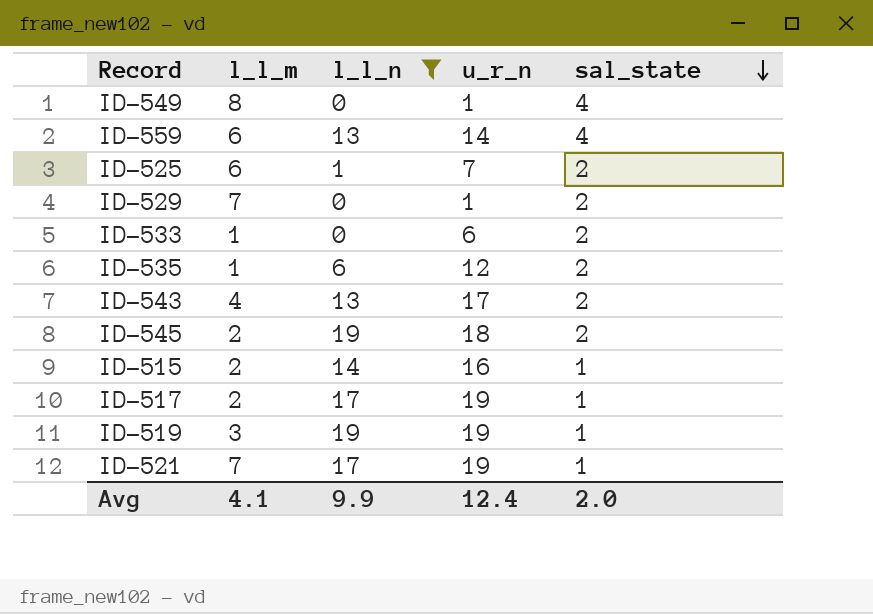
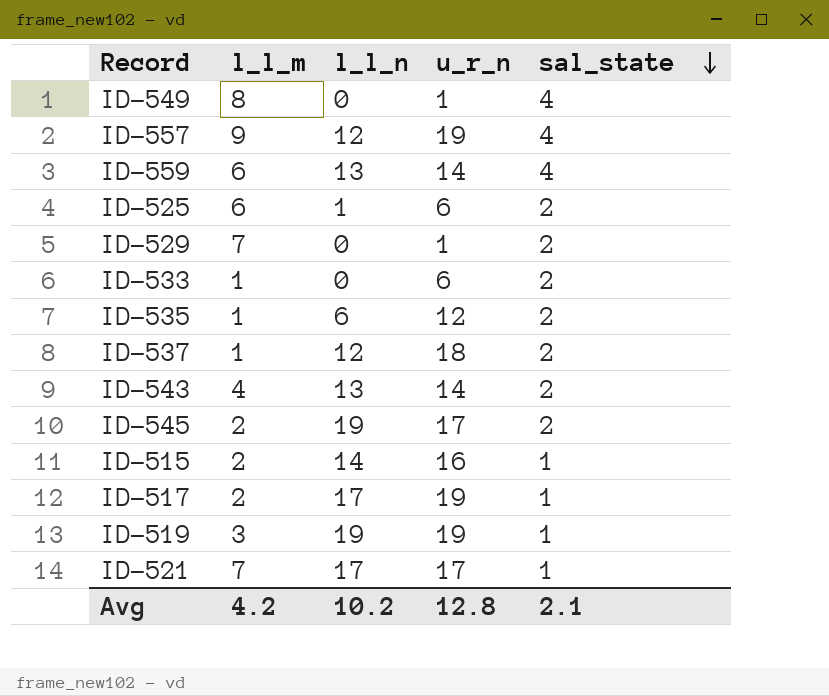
filter: l_l_n != 12 -> none
ID-525 | u_r_n: 7 -> 6
ID-543 | u_r_n: 17 -> 14
ID-545 | u_r_n: 18 -> 17
ID-521 | u_r_n: 19 -> 17
Avg | l_l_m: 4.1 -> 4.2
Avg | l_l_n: 9.9 -> 10.2
Avg | u_r_n: 12.4 -> 12.8
Avg | sal_state: 2.0 -> 2.1

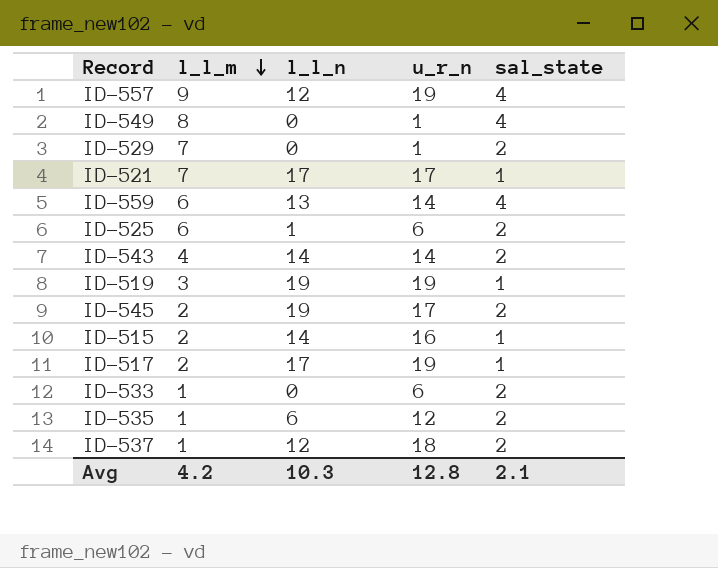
row order: sal_state descending -> l_l_m descending
ID-543 | l_l_n: 13 -> 14
Avg | l_l_n: 10.2 -> 10.3

